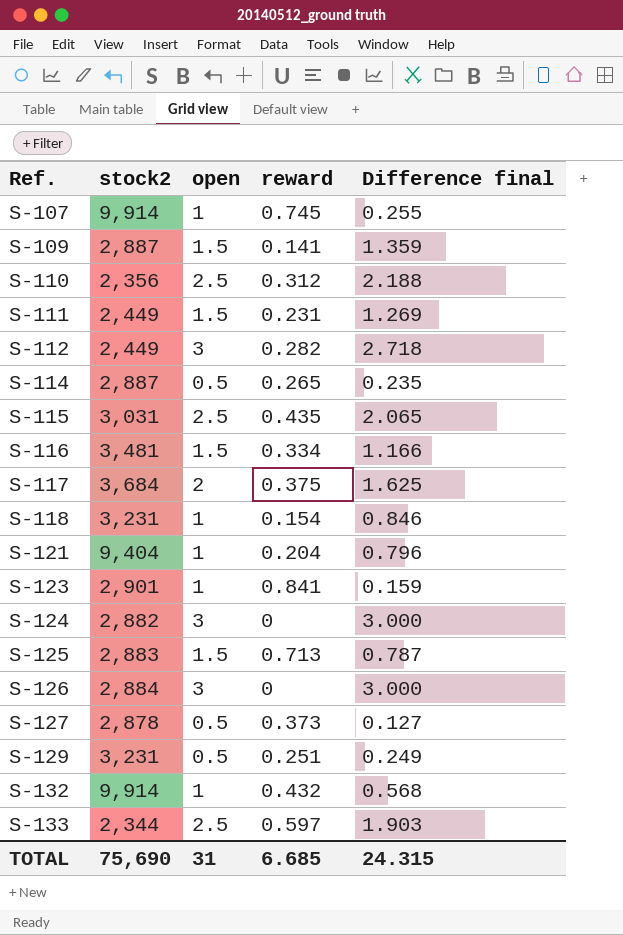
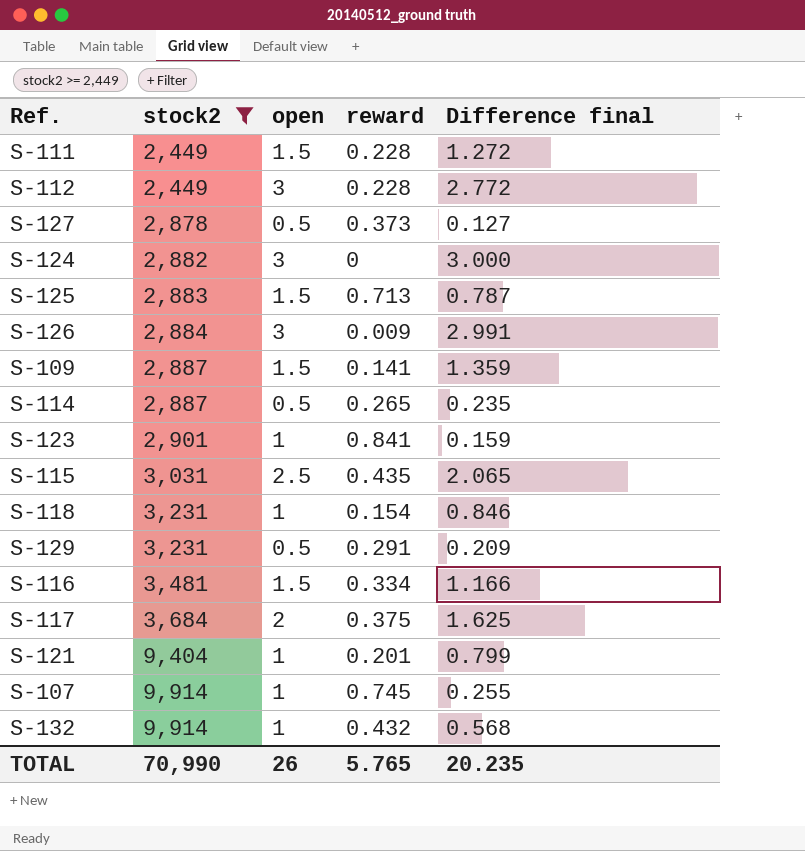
filter: none -> stock2 >= 2,449
row order: Ref. ascending -> stock2 ascending
S-111 | reward: 0.231 -> 0.228
S-111 | Difference final: 1.269 -> 1.272
S-112 | reward: 0.282 -> 0.228
S-112 | Difference final: 2.718 -> 2.772
S-126 | reward: 0 -> 0.009
S-126 | Difference final: 3.000 -> 2.991
S-129 | reward: 0.251 -> 0.291
S-129 | Difference final: 0.249 -> 0.209
S-121 | reward: 0.204 -> 0.201
S-121 | Difference final: 0.796 -> 0.799
TOTAL | stock2: 75,690 -> 70,990
TOTAL | open: 31 -> 26
TOTAL | reward: 6.685 -> 5.765
TOTAL | Difference final: 24.315 -> 20.235

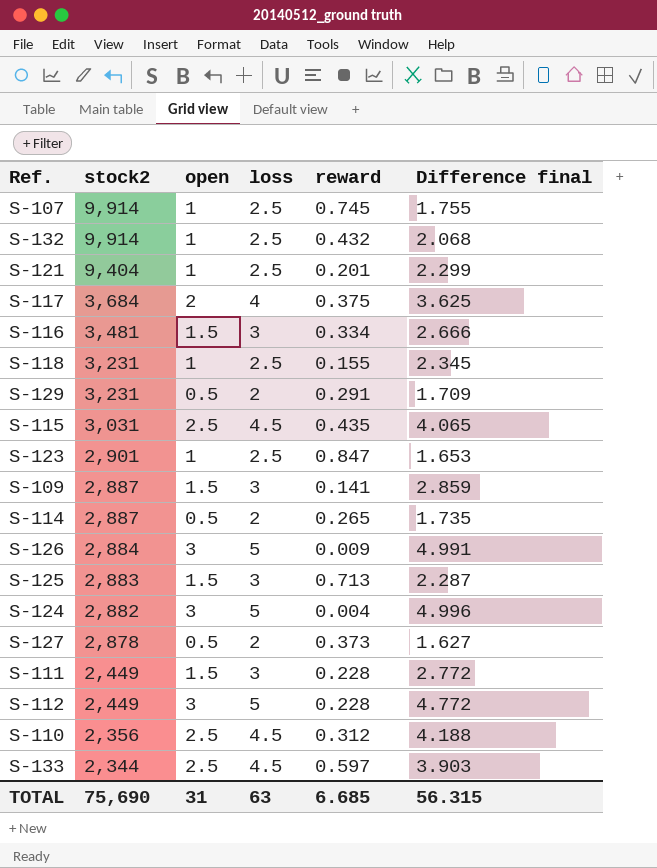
filter: stock2 >= 2,449 -> none
row order: stock2 ascending -> stock2 descending
column loss | position: none -> 4
column Difference final | formula: [open] - [reward] -> [loss] - [reward]
S-118 | reward: 0.154 -> 0.155
S-123 | reward: 0.841 -> 0.847
S-124 | reward: 0 -> 0.004
TOTAL | stock2: 70,990 -> 75,690
TOTAL | open: 26 -> 31
TOTAL | reward: 5.765 -> 6.685
TOTAL | Difference final: 20.235 -> 56.315

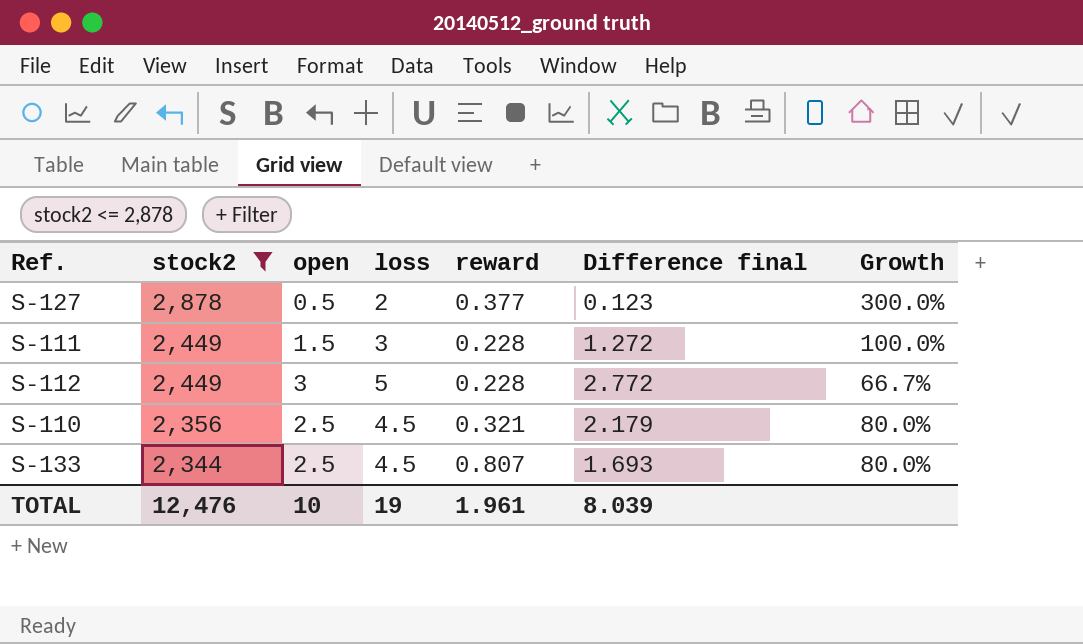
filter: none -> stock2 <= 2,878
column Difference final | formula: [loss] - [reward] -> [open] - [reward]
column Growth | formula: none -> ([loss] - [open]) / [open]
S-127 | reward: 0.373 -> 0.377
S-110 | reward: 0.312 -> 0.321
S-133 | reward: 0.597 -> 0.807
TOTAL | stock2: 75,690 -> 12,476
TOTAL | open: 31 -> 10
TOTAL | loss: 63 -> 19
TOTAL | reward: 6.685 -> 1.961
TOTAL | Difference final: 56.315 -> 8.039

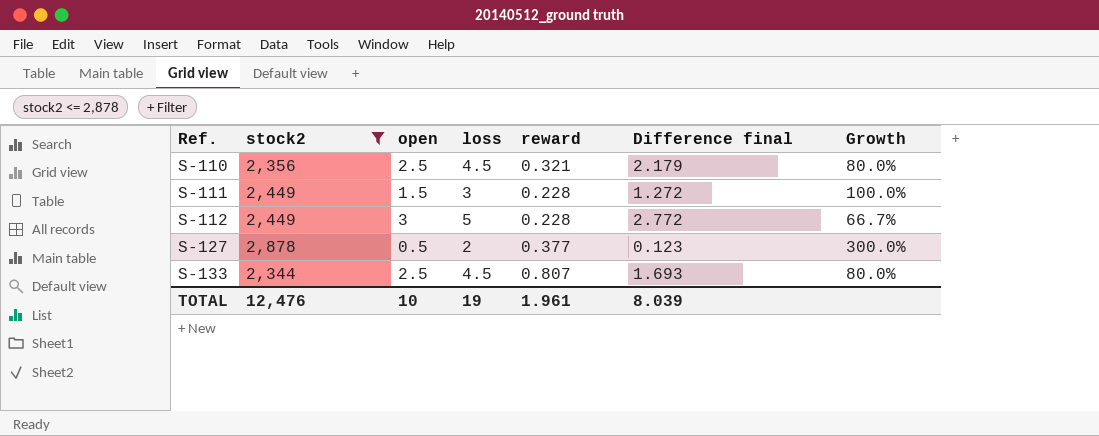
row order: stock2 descending -> Ref. ascending

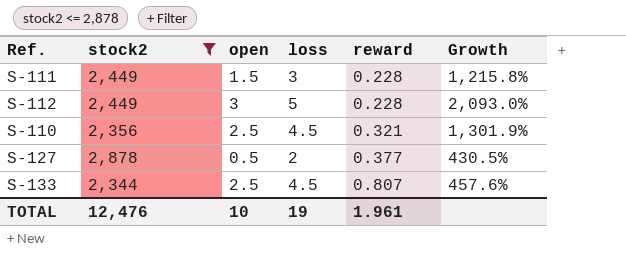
row order: Ref. ascending -> reward ascending
column Difference final | formula: [open] - [reward] -> none
column Growth | formula: ([loss] - [open]) / [open] -> ([loss] - [reward]) / [reward]

